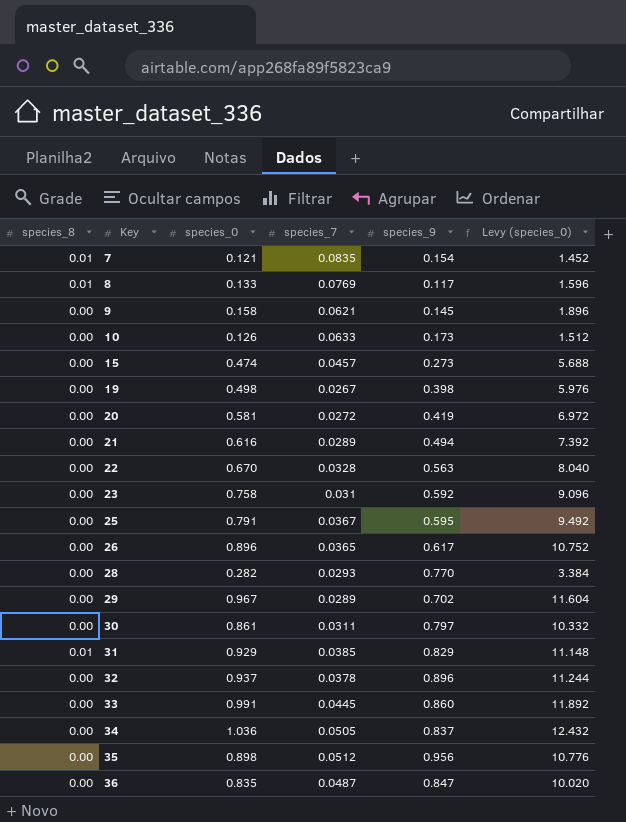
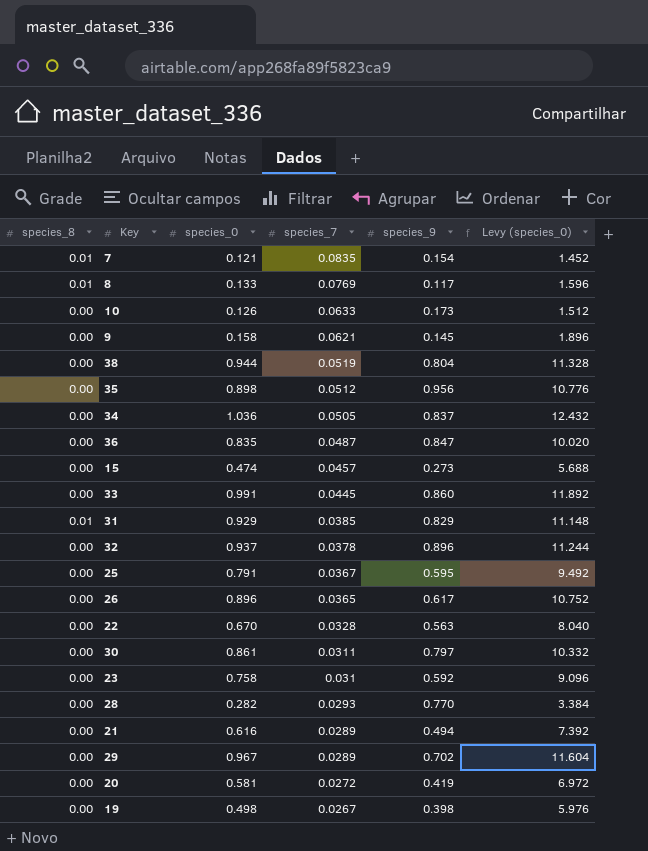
row order: Key ascending -> species_7 descending
row 38: none -> 0.00 | 0.944 | 0.0519 | 0.804 | 11.328

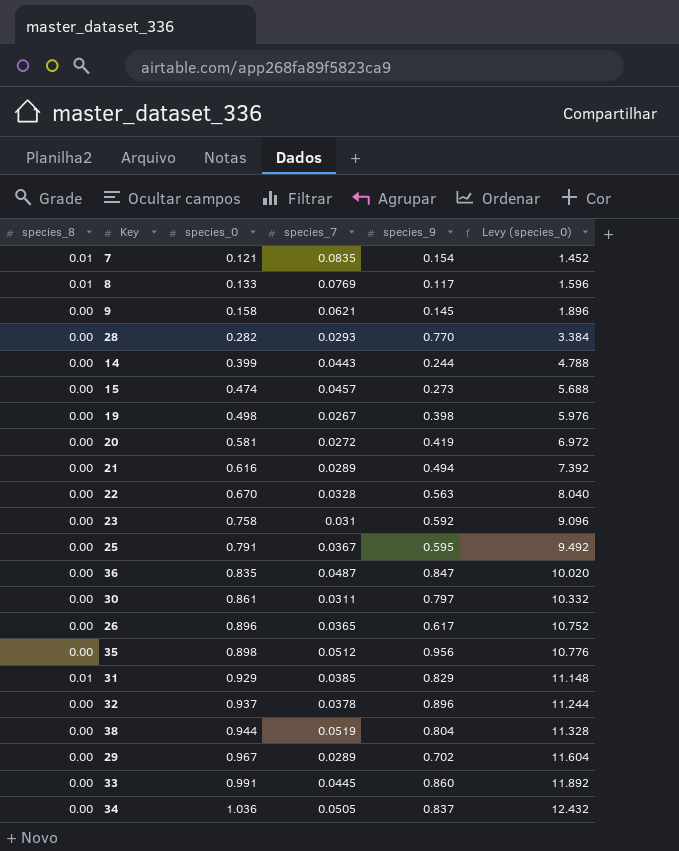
row order: species_7 descending -> species_0 ascending
row 10: 0.00 | 0.126 | 0.0633 | 0.173 | 1.512 -> none
row 14: none -> 0.00 | 0.399 | 0.0443 | 0.244 | 4.788

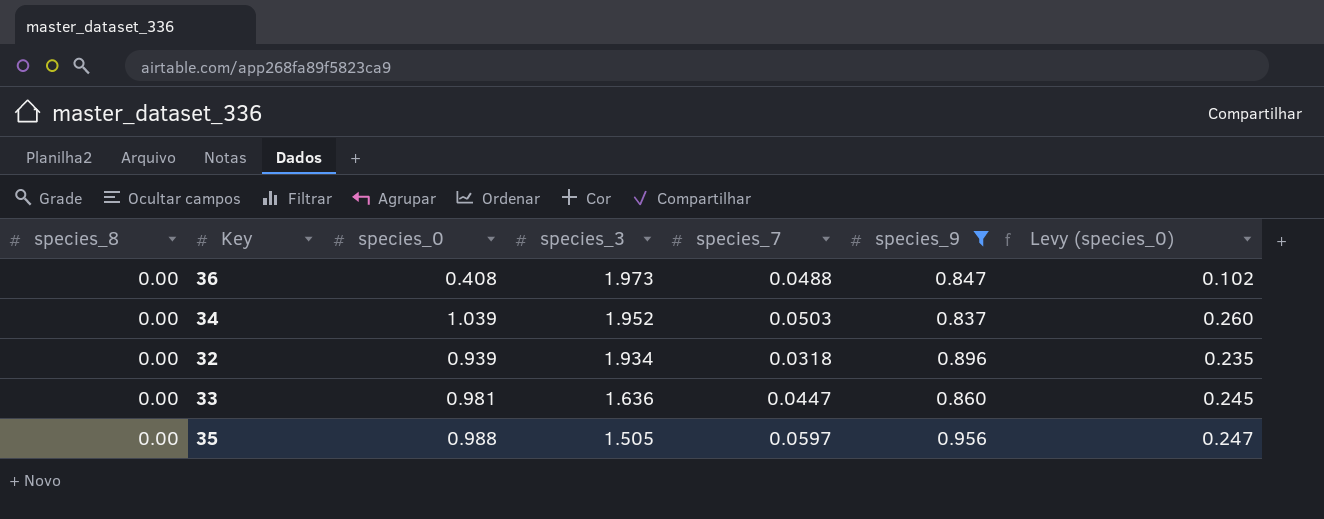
filter: none -> species_9 >= 0.837
row order: species_0 ascending -> species_3 descending
column species_3 | position: none -> 4
column Levy (species_0) | formula: [species_0] * 12 -> [species_0] * 0.25
36 | species_0: 0.835 -> 0.408
36 | species_7: 0.0487 -> 0.0488
34 | species_0: 1.036 -> 1.039
34 | species_7: 0.0505 -> 0.0503
32 | species_0: 0.937 -> 0.939
32 | species_7: 0.0378 -> 0.0318
33 | species_0: 0.991 -> 0.981
33 | species_7: 0.0445 -> 0.0447
35 | species_0: 0.898 -> 0.988
35 | species_7: 0.0512 -> 0.0597

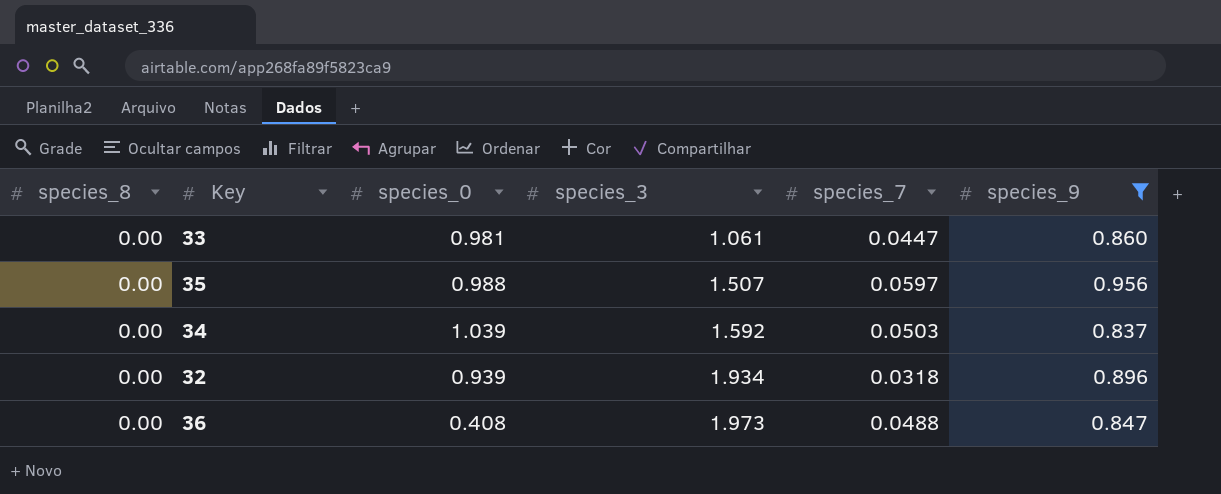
row order: species_3 descending -> species_3 ascending
column Levy (species_0) | formula: [species_0] * 0.25 -> none
33 | species_3: 1.636 -> 1.061
35 | species_3: 1.505 -> 1.507
34 | species_3: 1.952 -> 1.592

